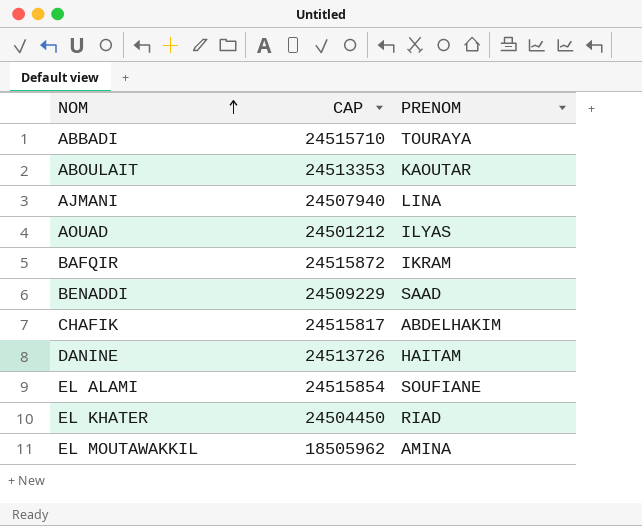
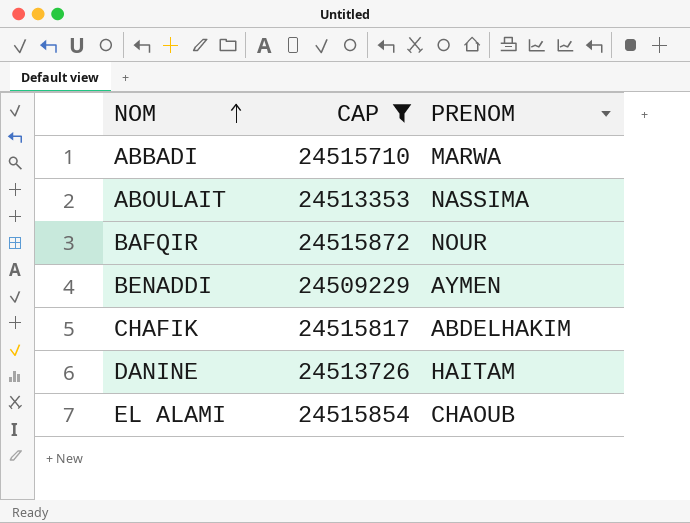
filter: none -> CAP >= 24509229
ABBADI | PRENOM: TOURAYA -> MARWA
ABOULAIT | PRENOM: KAOUTAR -> NASSIMA
BAFQIR | PRENOM: IKRAM -> NOUR
BENADDI | PRENOM: SAAD -> AYMEN
EL ALAMI | PRENOM: SOUFIANE -> CHAOUB

